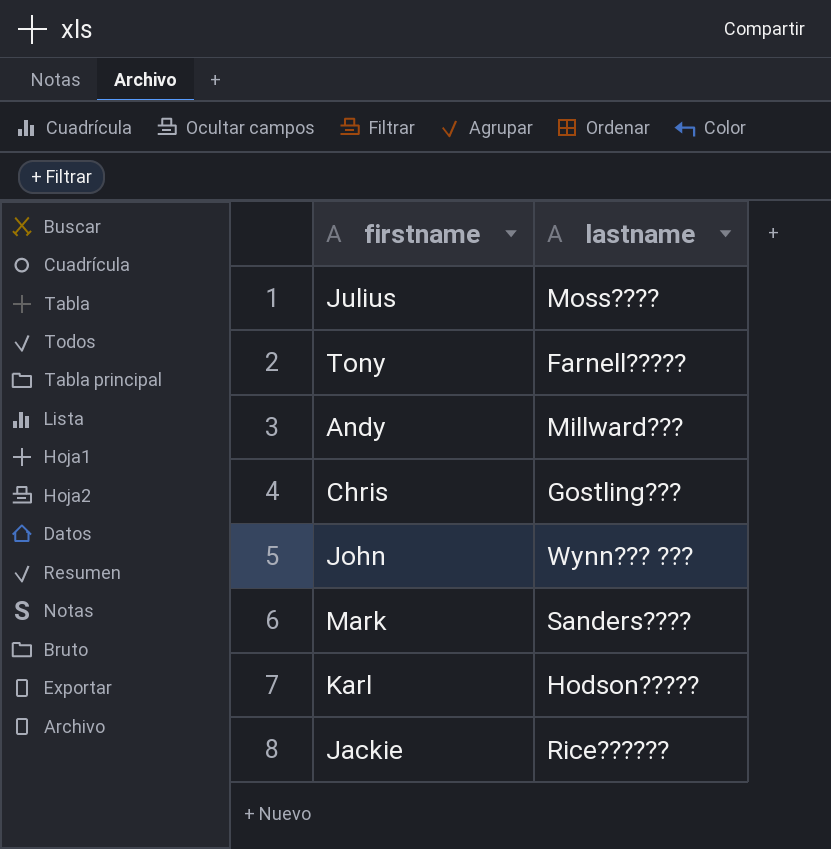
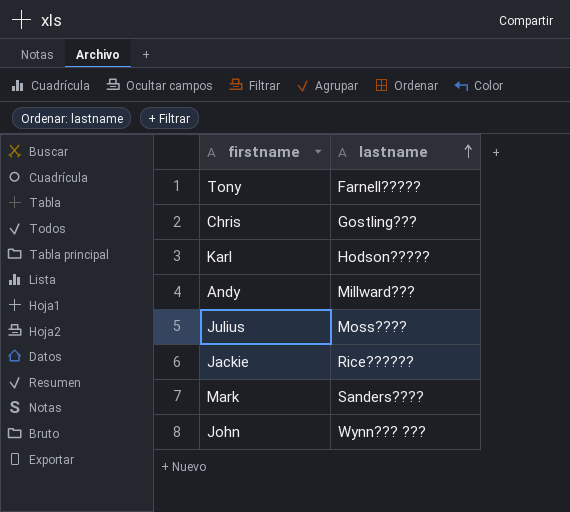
row order: none -> lastname ascending

